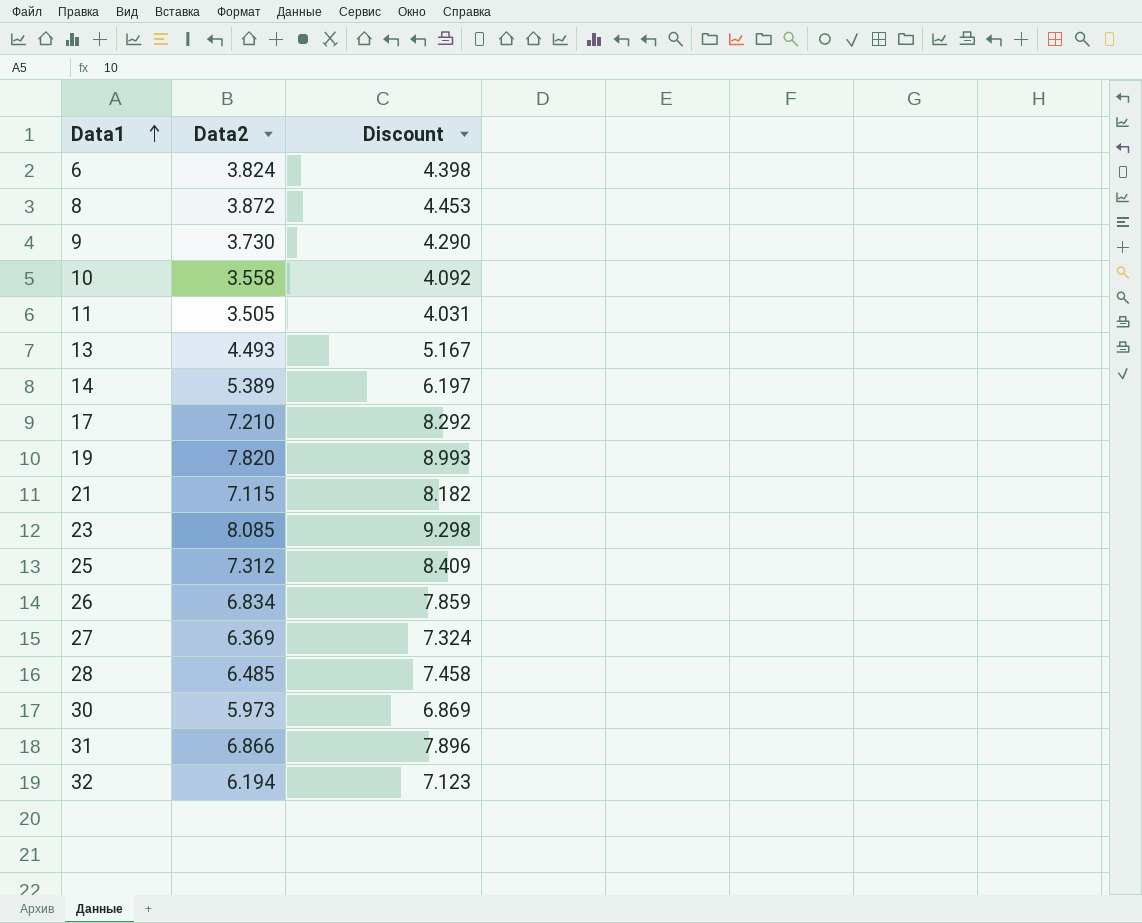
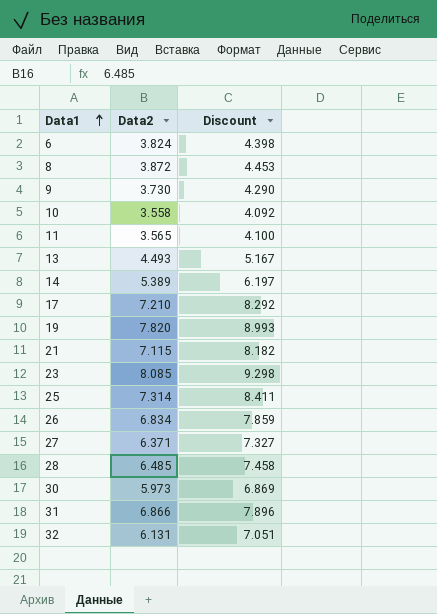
11 | Data2: 3.505 -> 3.565
11 | Discount: 4.031 -> 4.100
25 | Data2: 7.312 -> 7.314
25 | Discount: 8.409 -> 8.411
27 | Data2: 6.369 -> 6.371
27 | Discount: 7.324 -> 7.327
32 | Data2: 6.194 -> 6.131
32 | Discount: 7.123 -> 7.051

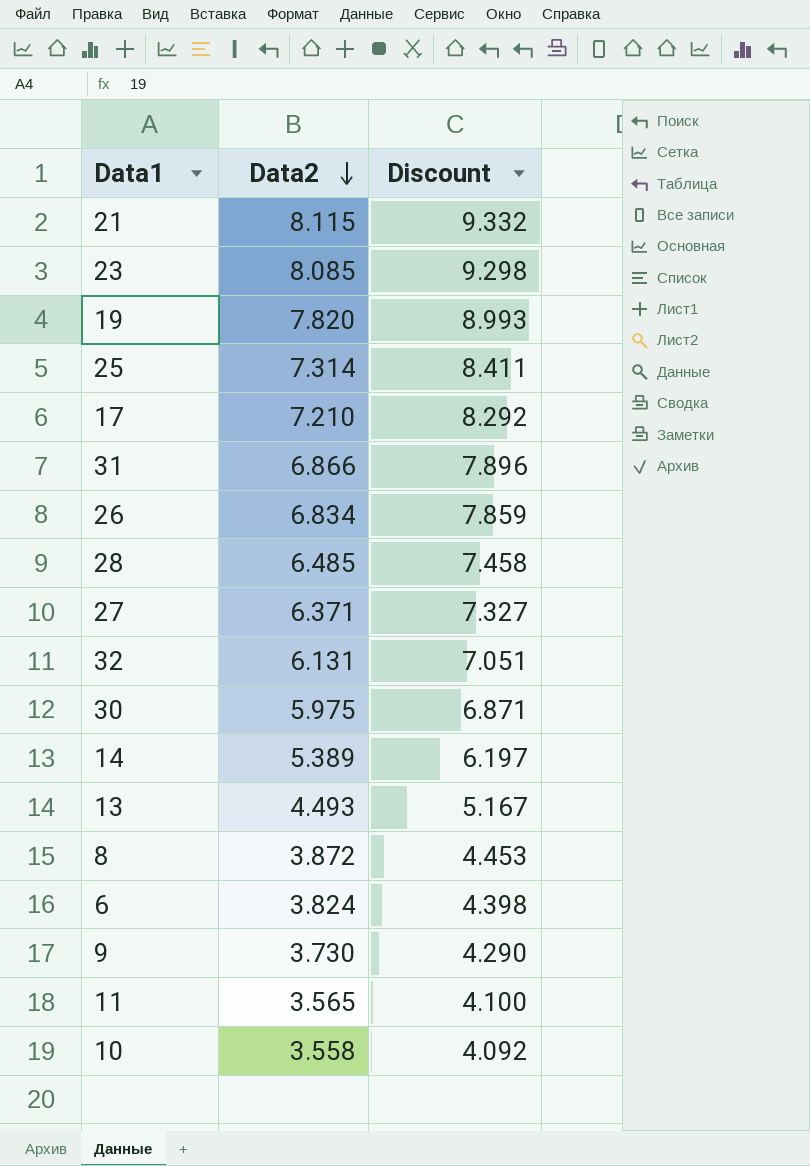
row order: Data1 ascending -> Data2 descending
21 | Data2: 7.115 -> 8.115
21 | Discount: 8.182 -> 9.332
30 | Data2: 5.973 -> 5.975
30 | Discount: 6.869 -> 6.871

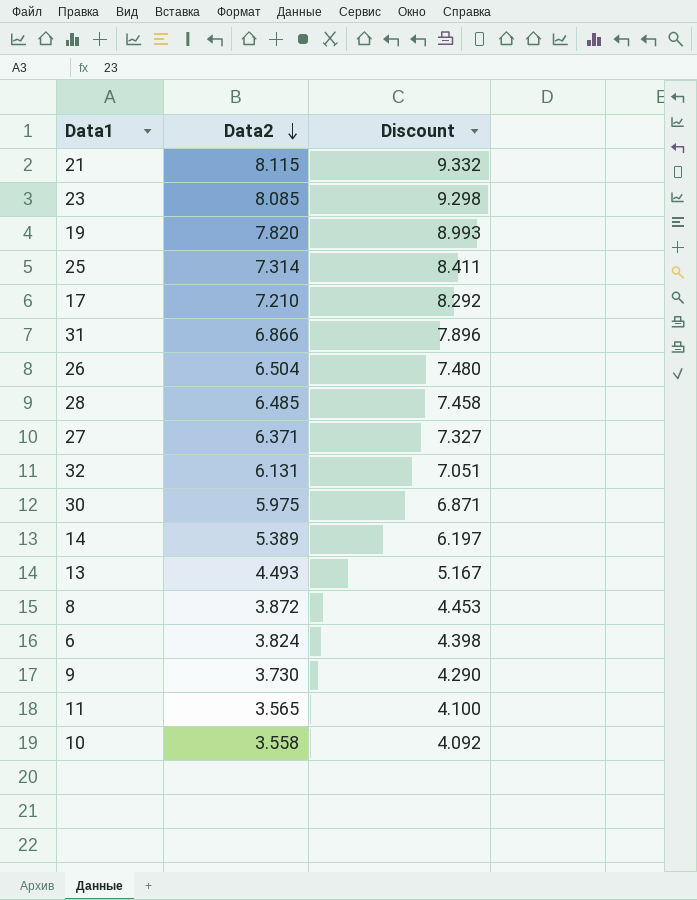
26 | Data2: 6.834 -> 6.504
26 | Discount: 7.859 -> 7.480

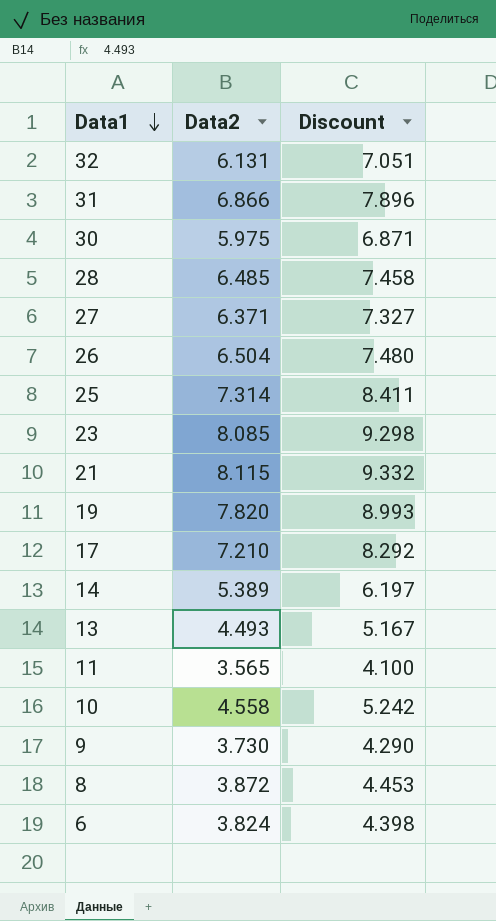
row order: Data2 descending -> Data1 descending
10 | Data2: 3.558 -> 4.558
10 | Discount: 4.092 -> 5.242

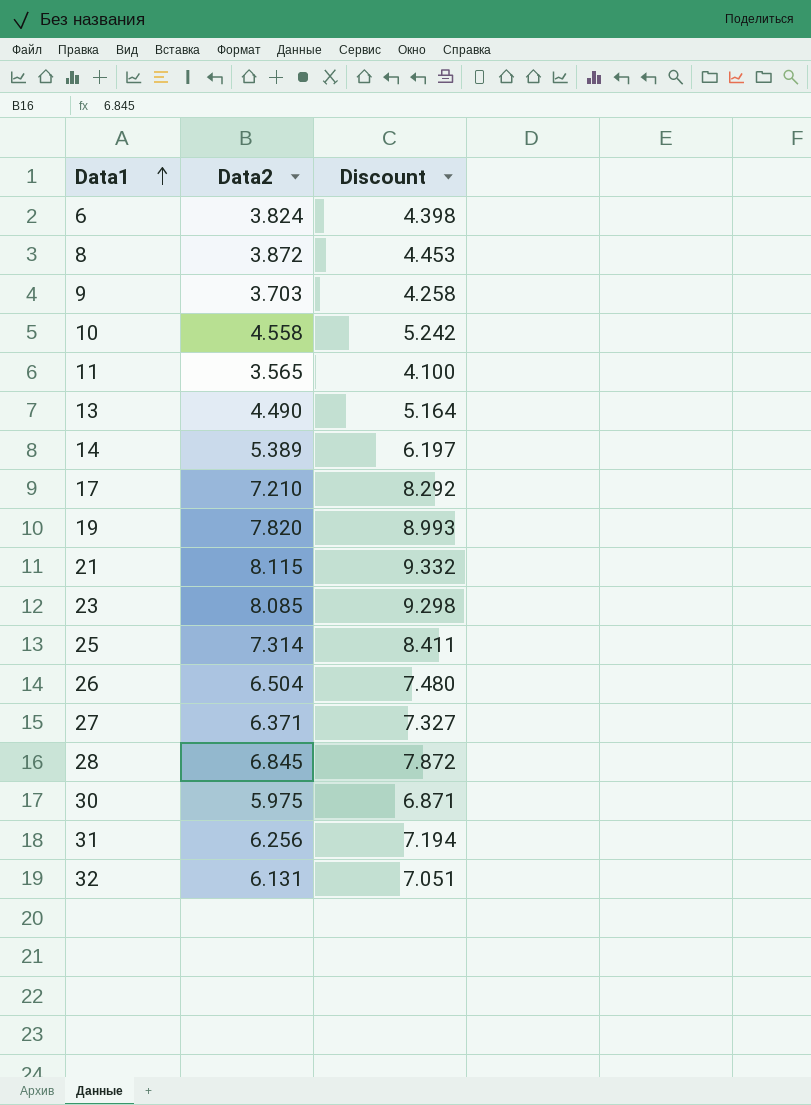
row order: Data1 descending -> Data1 ascending
9 | Data2: 3.730 -> 3.703
9 | Discount: 4.290 -> 4.258
13 | Data2: 4.493 -> 4.490
13 | Discount: 5.167 -> 5.164
28 | Data2: 6.485 -> 6.845
28 | Discount: 7.458 -> 7.872
31 | Data2: 6.866 -> 6.256
31 | Discount: 7.896 -> 7.194

